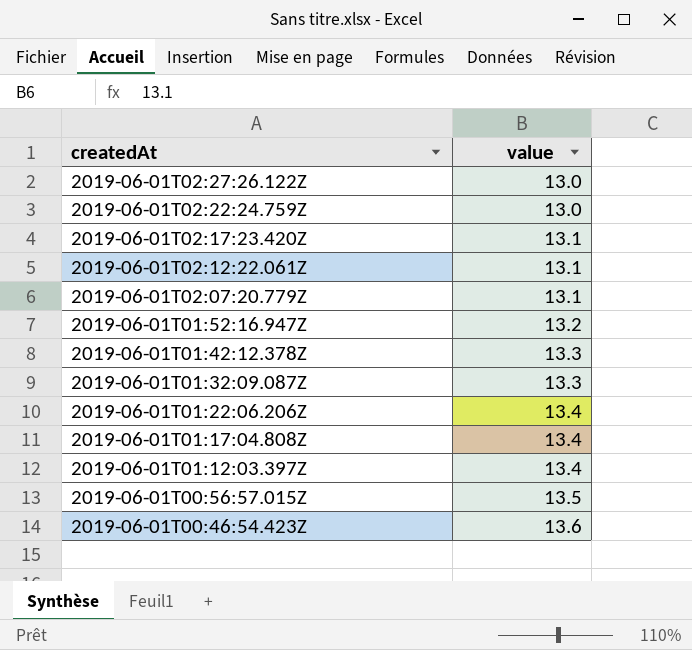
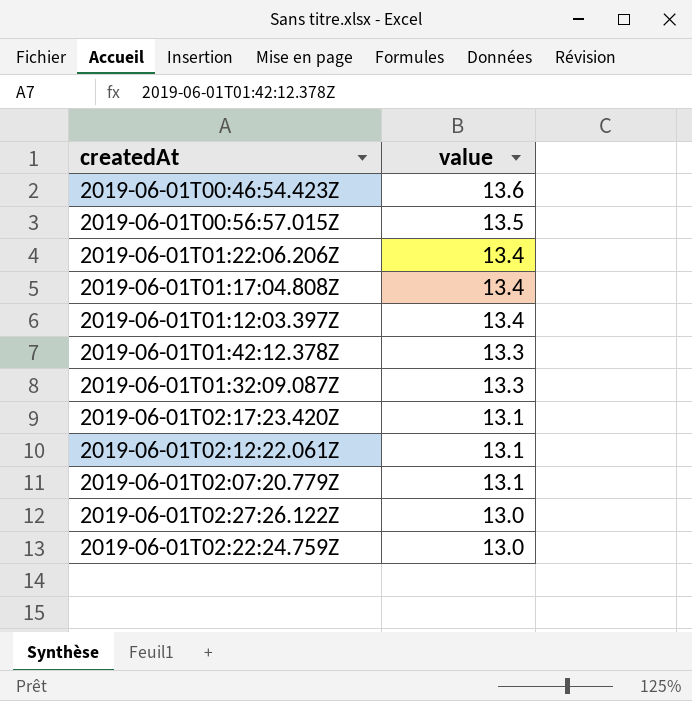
row order: createdAt descending -> value descending
row 2019-06-01T01:52:16.947Z: 13.2 -> none

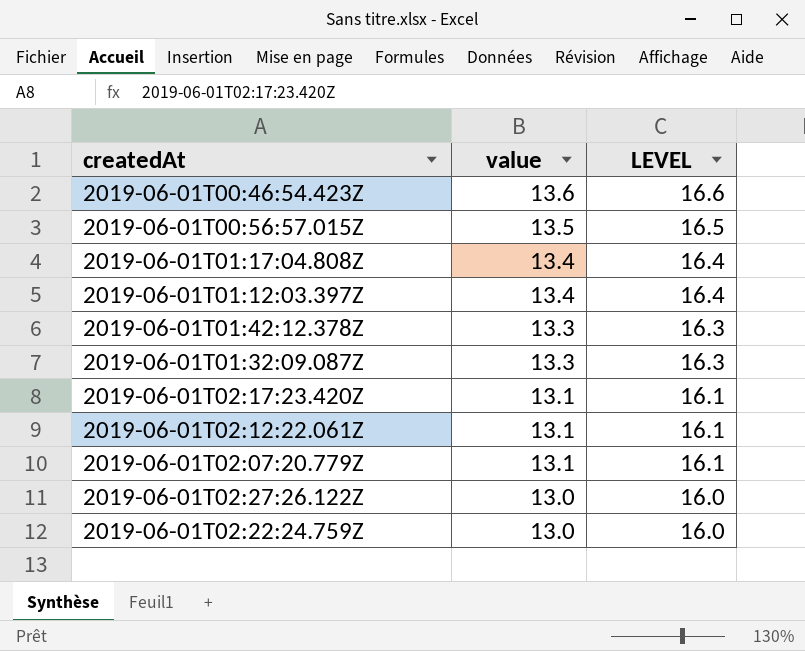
column LEVEL | formula: none -> [value] + 3
row 2019-06-01T01:22:06.206Z: 13.4 -> none

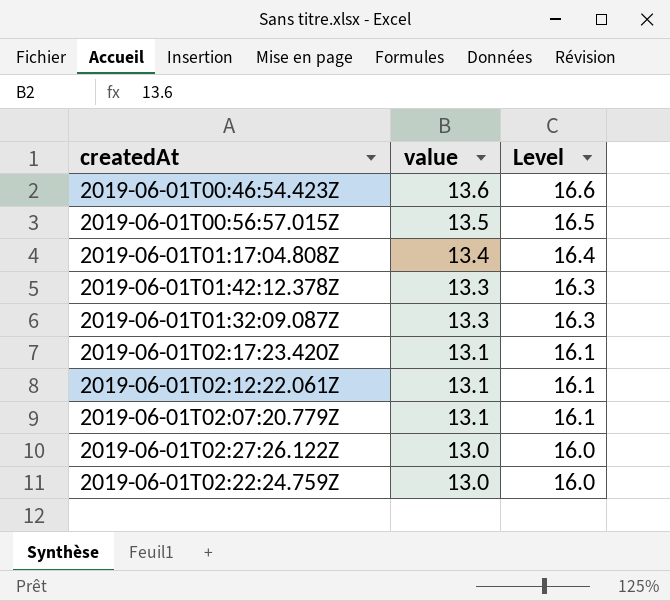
column name: LEVEL -> Level
row 2019-06-01T01:12:03.397Z: 13.4 | 16.4 -> none

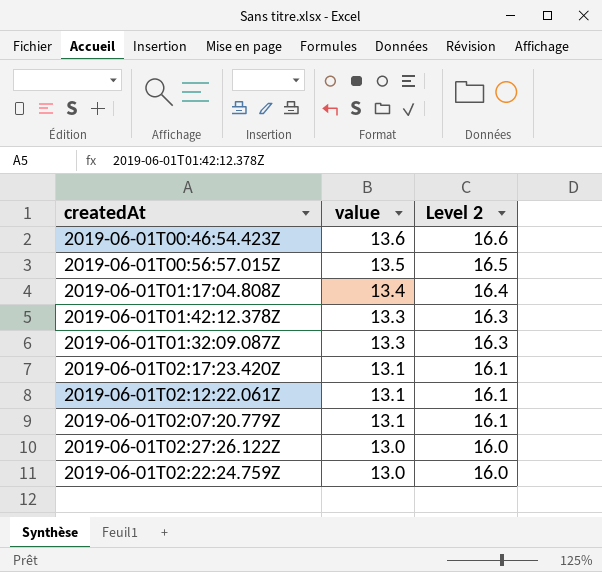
column name: Level -> Level 2

